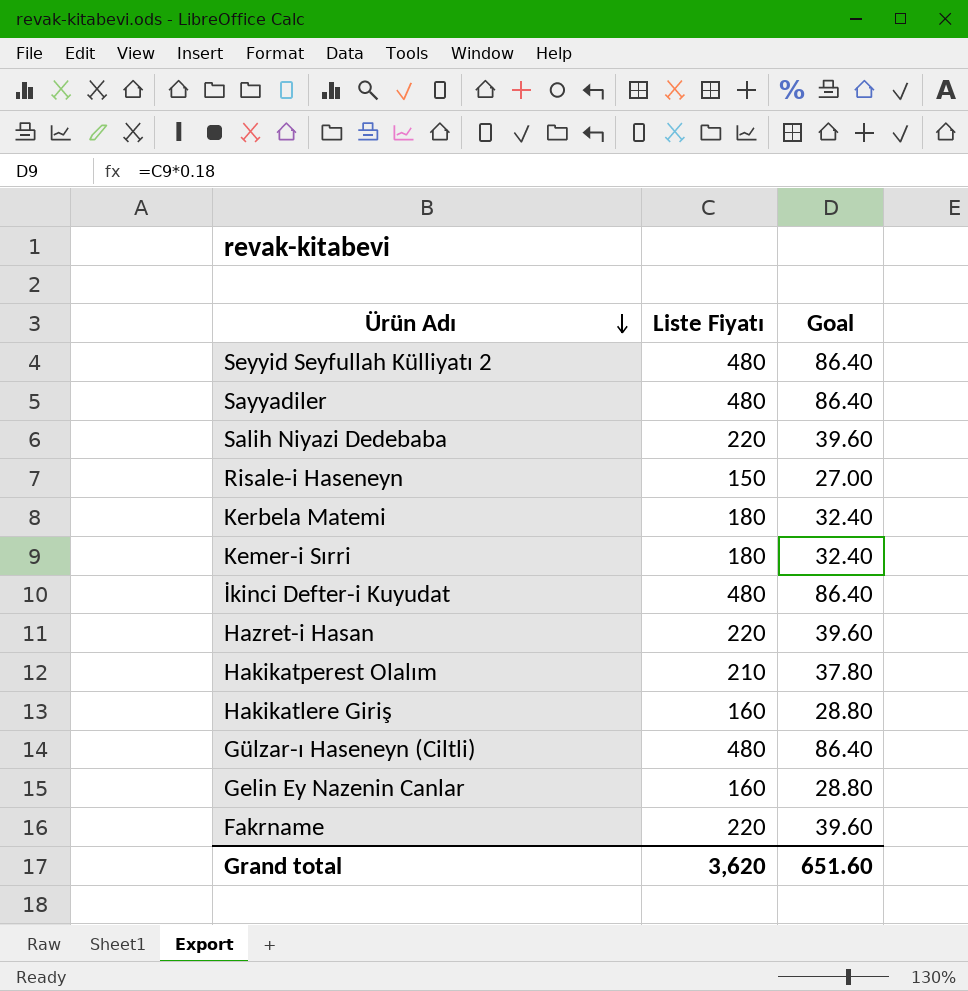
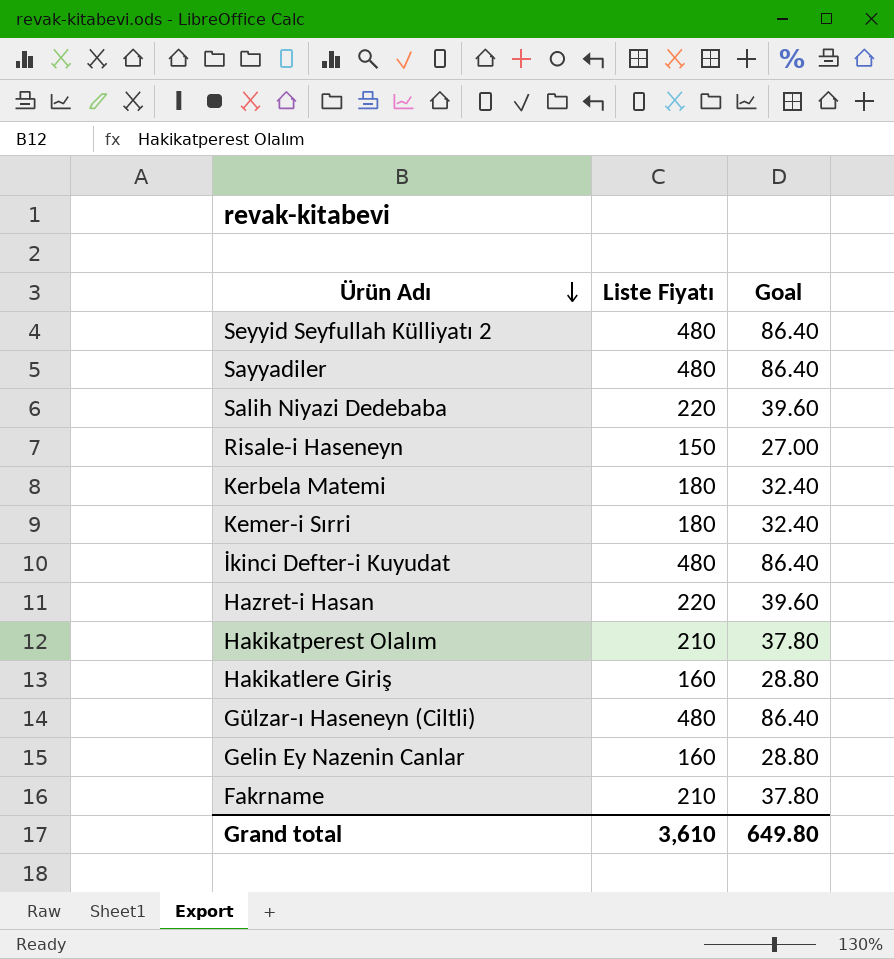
Fakrname | Liste Fiyatı: 220 -> 210
Fakrname | Goal: 39.60 -> 37.80
Grand total | Liste Fiyatı: 3,620 -> 3,610
Grand total | Goal: 651.60 -> 649.80

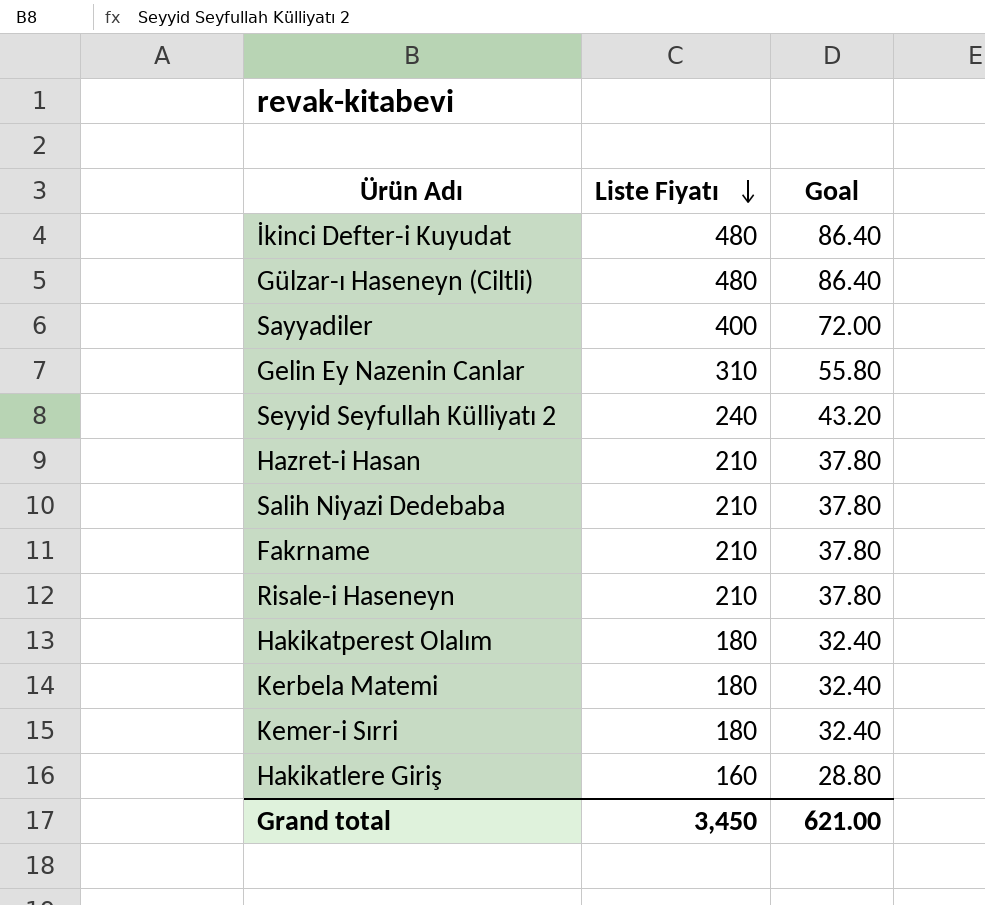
row order: Ürün Adı descending -> Liste Fiyatı descending
Sayyadiler | Liste Fiyatı: 480 -> 400
Sayyadiler | Goal: 86.40 -> 72.00
Gelin Ey Nazenin Canlar | Liste Fiyatı: 160 -> 310
Gelin Ey Nazenin Canlar | Goal: 28.80 -> 55.80
Seyyid Seyfullah Külliyatı 2 | Liste Fiyatı: 480 -> 240
Seyyid Seyfullah Külliyatı 2 | Goal: 86.40 -> 43.20
Hazret-i Hasan | Liste Fiyatı: 220 -> 210
Hazret-i Hasan | Goal: 39.60 -> 37.80
Salih Niyazi Dedebaba | Liste Fiyatı: 220 -> 210
Salih Niyazi Dedebaba | Goal: 39.60 -> 37.80
Risale-i Haseneyn | Liste Fiyatı: 150 -> 210
Risale-i Haseneyn | Goal: 27.00 -> 37.80
Hakikatperest Olalım | Liste Fiyatı: 210 -> 180
Hakikatperest Olalım | Goal: 37.80 -> 32.40
Grand total | Liste Fiyatı: 3,610 -> 3,450
Grand total | Goal: 649.80 -> 621.00

